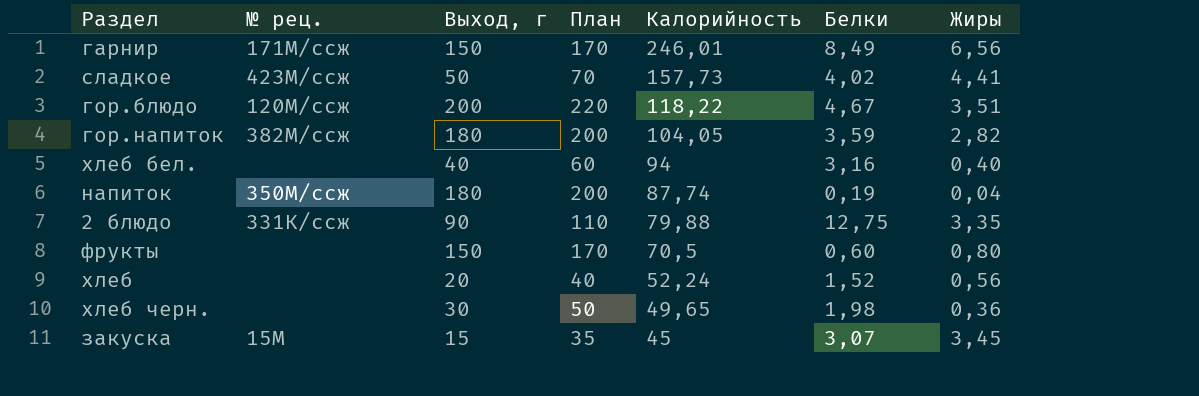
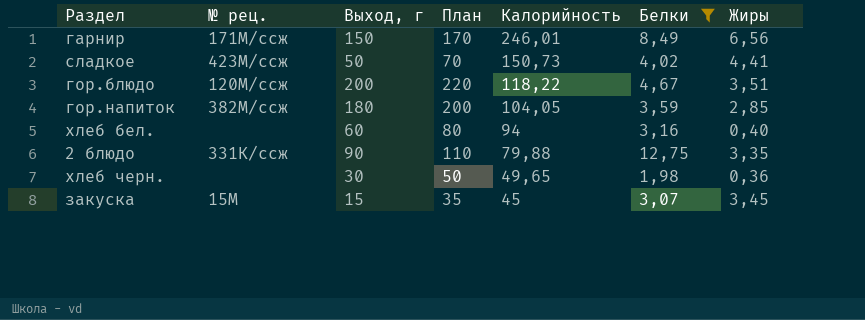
filter: none -> Белки >= 1,98
сладкое | Калорийность: 157,73 -> 150,73
гор.напиток | Жиры: 2,82 -> 2,85
хлеб бел. | Выход, г: 40 -> 60
хлеб бел. | План: 60 -> 80

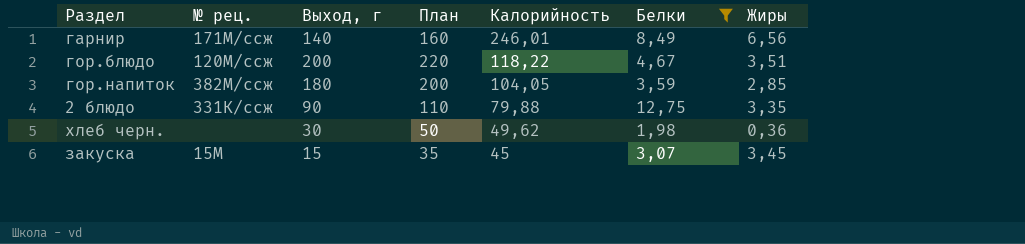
row сладкое: 423М/ссж | 50 | 70 | 150,73 | 4,02 | 4,41 -> none
row хлеб бел.: none | 60 | 80 | 94 | 3,16 | 0,40 -> none
гарнир | Выход, г: 150 -> 140
гарнир | План: 170 -> 160
хлеб черн. | Калорийность: 49,65 -> 49,62

